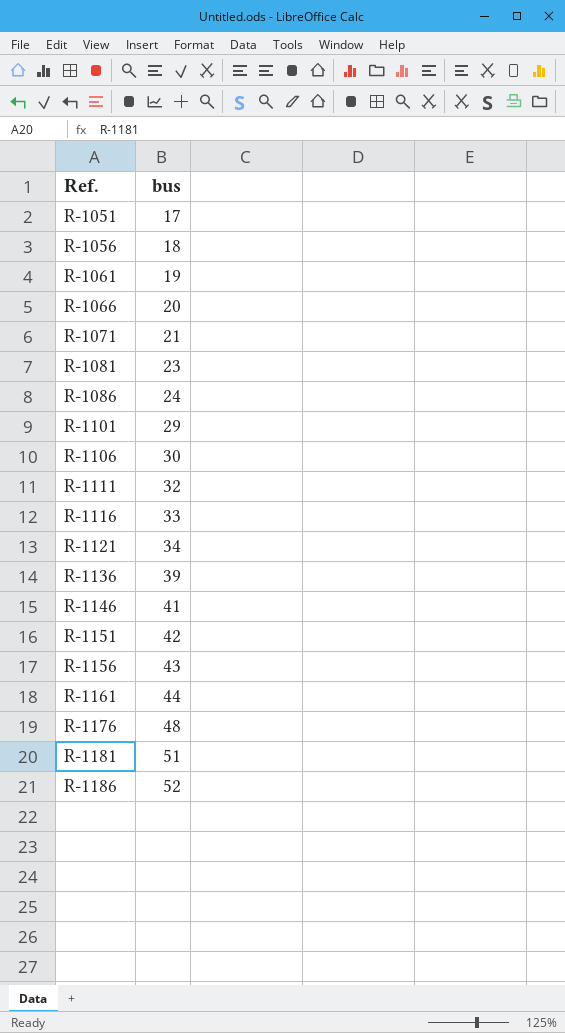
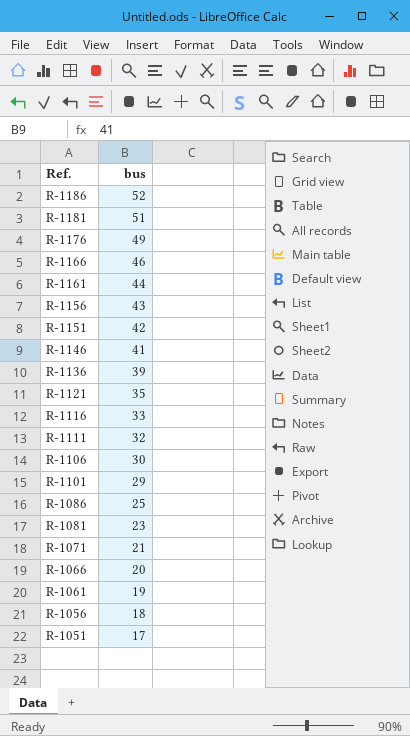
row order: Ref. ascending -> Ref. descending
R-1176 | bus: 48 -> 49
row R-1166: none -> 46
R-1121 | bus: 34 -> 35
R-1086 | bus: 24 -> 25

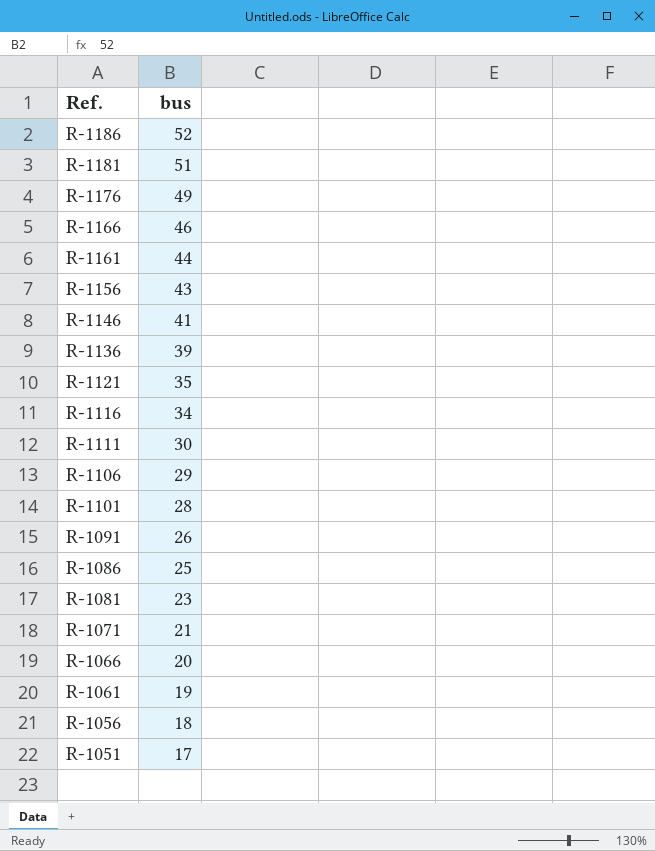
row R-1151: 42 -> none
R-1116 | bus: 33 -> 34
R-1111 | bus: 32 -> 30
R-1106 | bus: 30 -> 29
R-1101 | bus: 29 -> 28
row R-1091: none -> 26

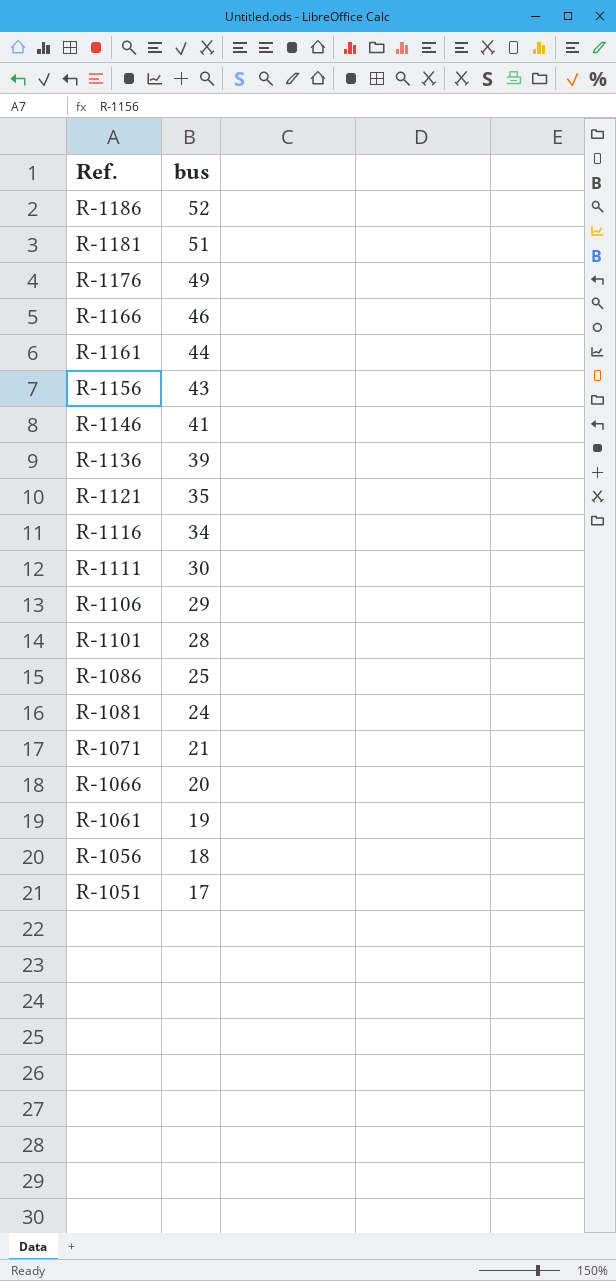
row R-1091: 26 -> none
R-1081 | bus: 23 -> 24

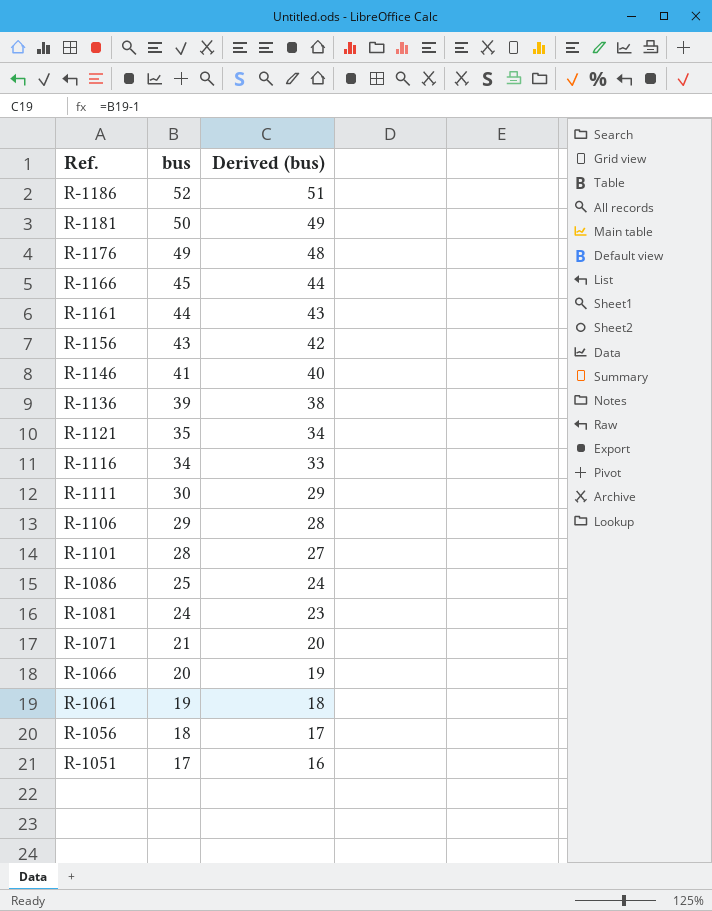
column Derived (bus) | formula: none -> [bus] - 1
R-1181 | bus: 51 -> 50
R-1166 | bus: 46 -> 45

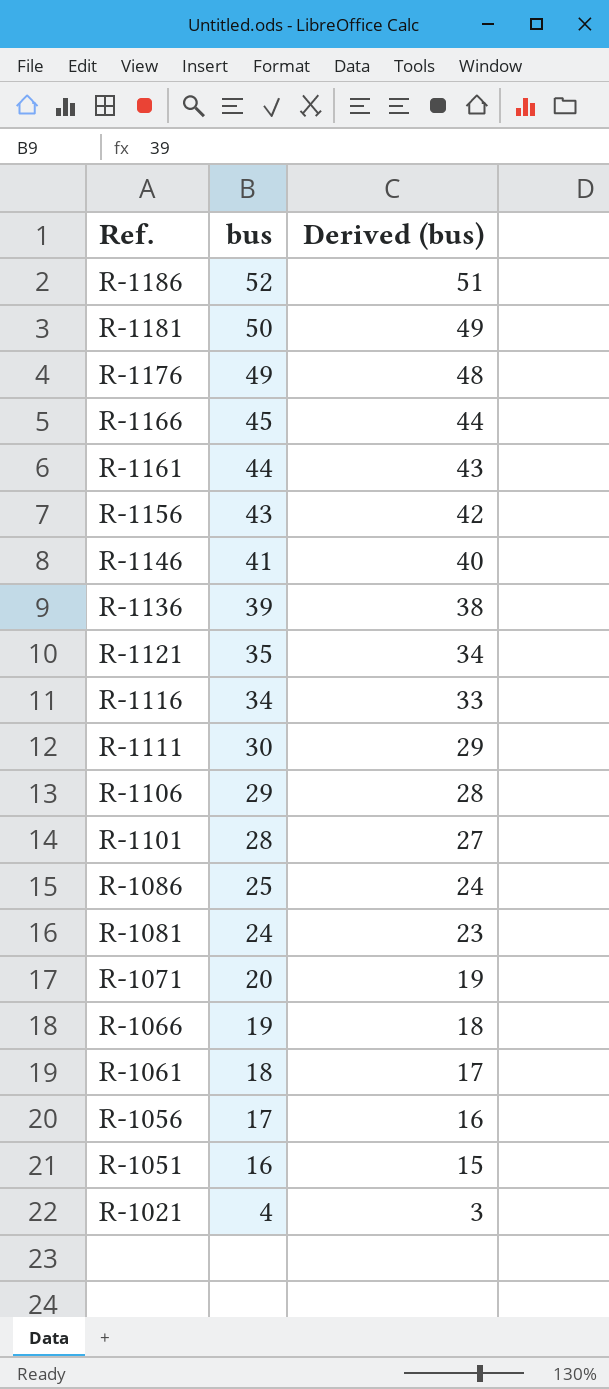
R-1071 | bus: 21 -> 20
R-1071 | Derived (bus): 20 -> 19
R-1066 | bus: 20 -> 19
R-1066 | Derived (bus): 19 -> 18
R-1061 | bus: 19 -> 18
R-1061 | Derived (bus): 18 -> 17
R-1056 | bus: 18 -> 17
R-1056 | Derived (bus): 17 -> 16
R-1051 | bus: 17 -> 16
R-1051 | Derived (bus): 16 -> 15
row R-1021: none -> 4 | 3

